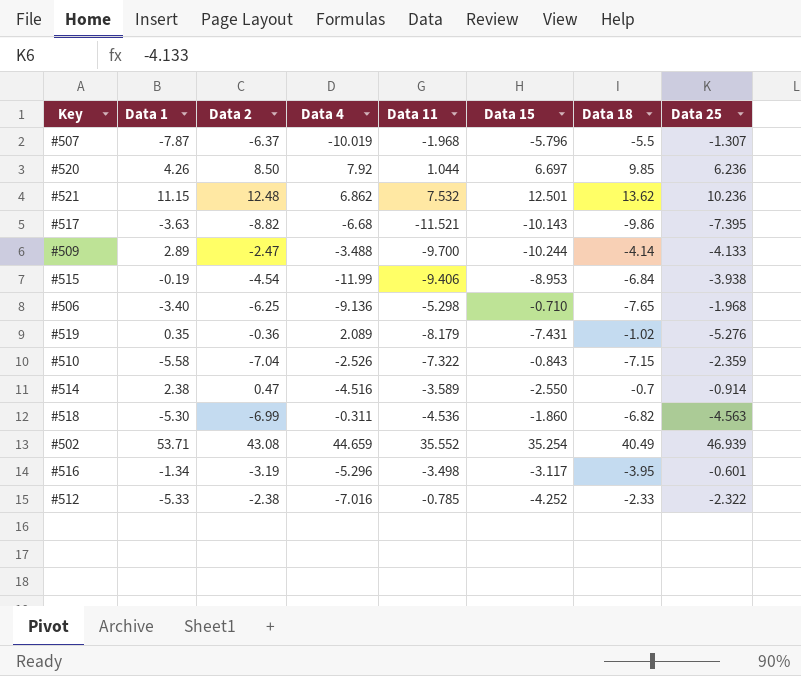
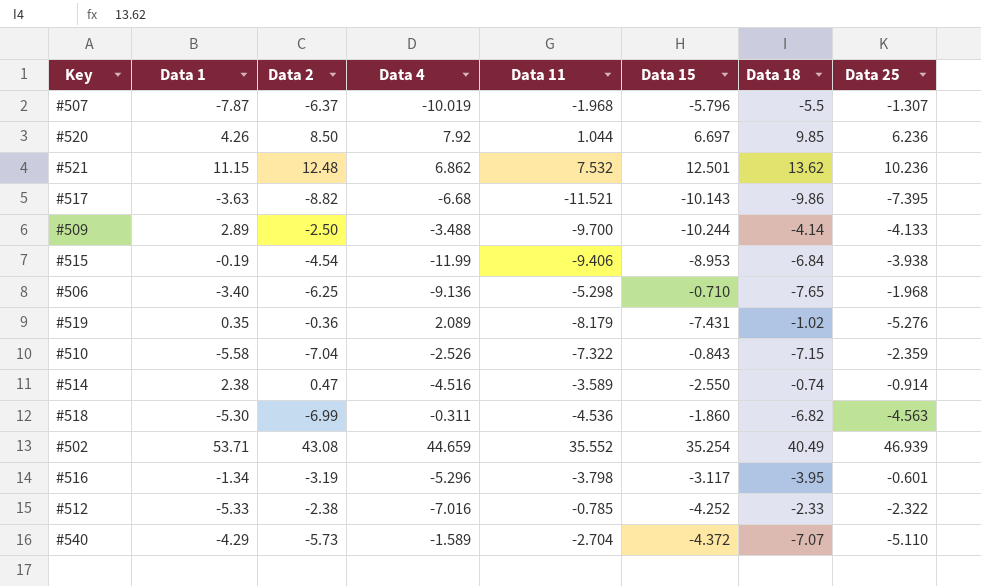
#509 | Data 2: -2.47 -> -2.50
#514 | Data 18: -0.7 -> -0.74
#516 | Data 11: -3.498 -> -3.798
row #540: none -> -4.29 | -5.73 | -1.589 | -2.704 | -4.372 | -7.07 | -5.110

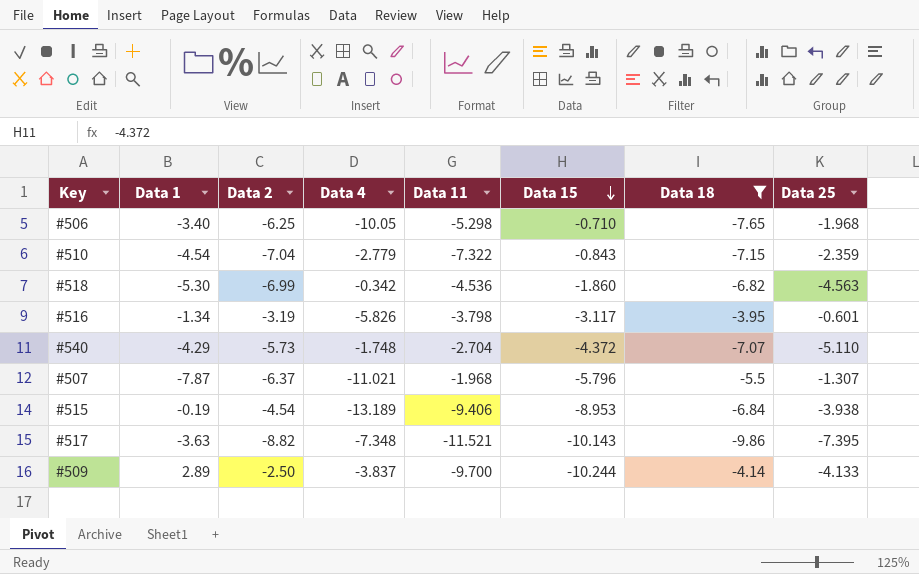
filter: none -> Data 18 <= -3.95
row order: none -> Data 15 descending
#506 | Data 4: -9.136 -> -10.05
#510 | Data 1: -5.58 -> -4.54
#510 | Data 4: -2.526 -> -2.779
#518 | Data 4: -0.311 -> -0.342
#516 | Data 4: -5.296 -> -5.826
#540 | Data 4: -1.589 -> -1.748
#507 | Data 4: -10.019 -> -11.021
#515 | Data 4: -11.99 -> -13.189
#517 | Data 4: -6.68 -> -7.348
#509 | Data 4: -3.488 -> -3.837

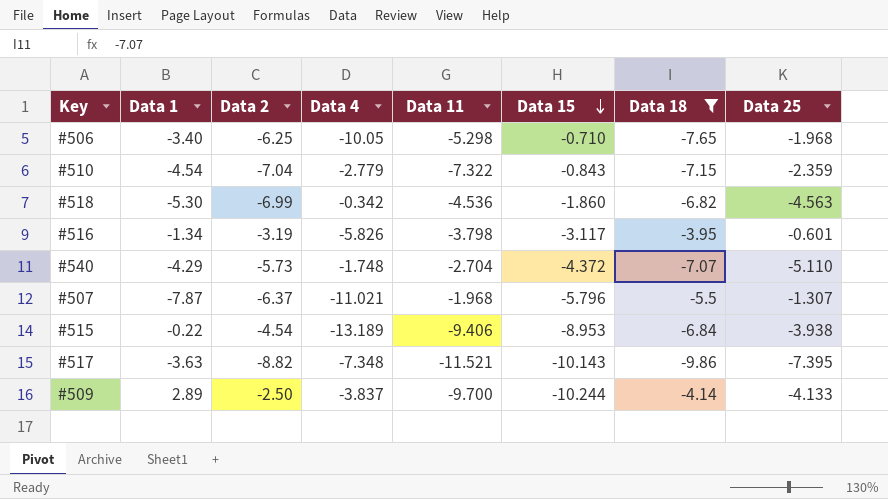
#515 | Data 1: -0.19 -> -0.22

